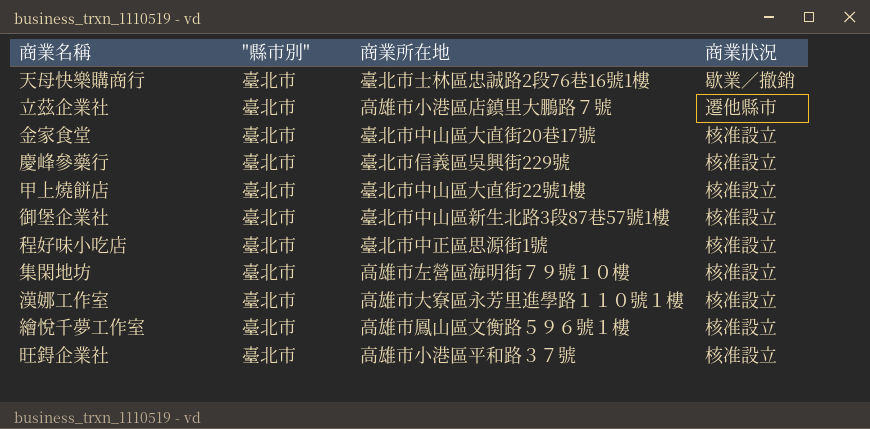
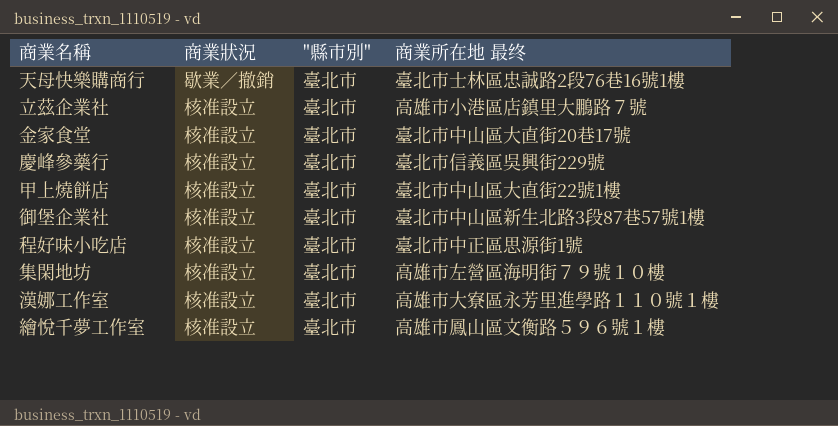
column 商業狀況 | position: 4 -> 2
column name: 商業所在地 -> 商業所在地 最终
row 旺鍀企業社: 臺北市 | 高雄市小港區平和路３７號 | 核准設立 -> none
立茲企業社 | 商業狀況: 遷他縣市 -> 核准設立

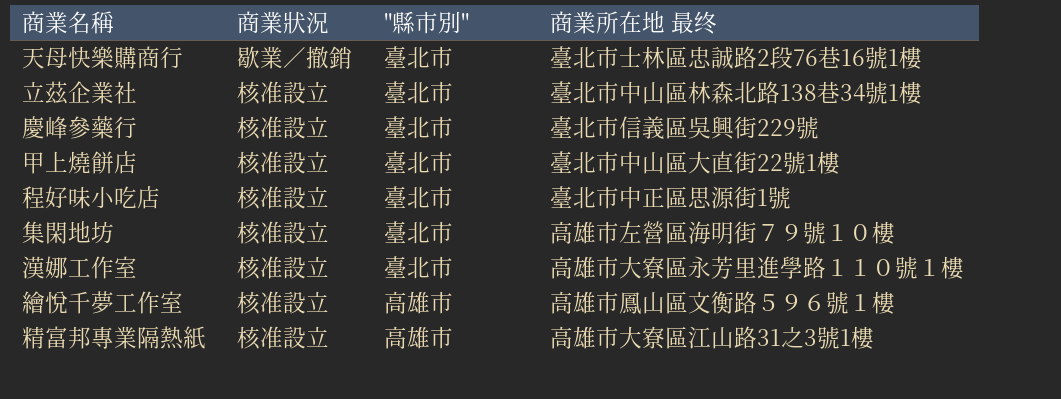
row 金家食堂: 核准設立 | 臺北市 | 臺北市中山區大直街20巷17號 -> none
row 御堡企業社: 核准設立 | 臺北市 | 臺北市中山區新生北路3段87巷57號1樓 -> none
立茲企業社 | 商業所在地 最终: 高雄市小港區店鎮里大鵬路７號 -> 臺北市中山區林森北路138巷34號1樓
繪悅千夢工作室 | "縣市別": 臺北市 -> 高雄市
row 精富邦專業隔熱紙: none -> 核准設立 | 高雄市 | 高雄市大寮區江山路31之3號1樓

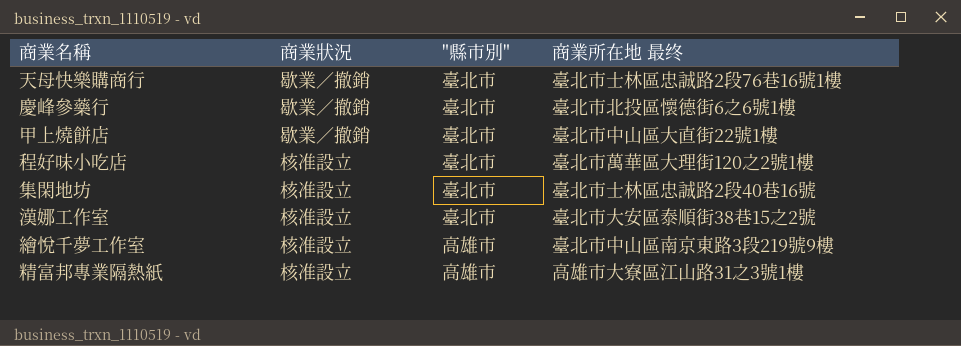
row 立茲企業社: 核准設立 | 臺北市 | 臺北市中山區林森北路138巷34號1樓 -> none
慶峰參藥行 | 商業狀況: 核准設立 -> 歇業／撤銷
慶峰參藥行 | 商業所在地 最终: 臺北市信義區吳興街229號 -> 臺北市北投區懷德街6之6號1樓
甲上燒餅店 | 商業狀況: 核准設立 -> 歇業／撤銷
程好味小吃店 | 商業所在地 最终: 臺北市中正區思源街1號 -> 臺北市萬華區大理街120之2號1樓
集閑地坊 | 商業所在地 最终: 高雄市左營區海明街７９號１０樓 -> 臺北市士林區忠誠路2段40巷16號
漢娜工作室 | 商業所在地 最终: 高雄市大寮區永芳里進學路１１０號１樓 -> 臺北市大安區泰順街38巷15之2號
繪悅千夢工作室 | 商業所在地 最终: 高雄市鳳山區文衡路５９６號１樓 -> 臺北市中山區南京東路3段219號9樓

